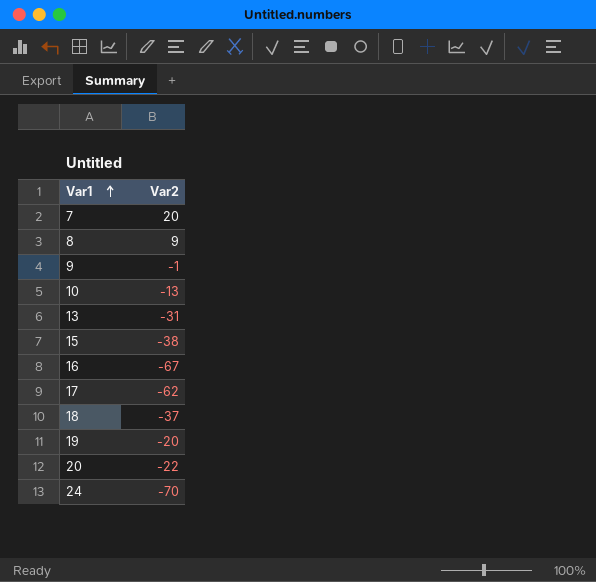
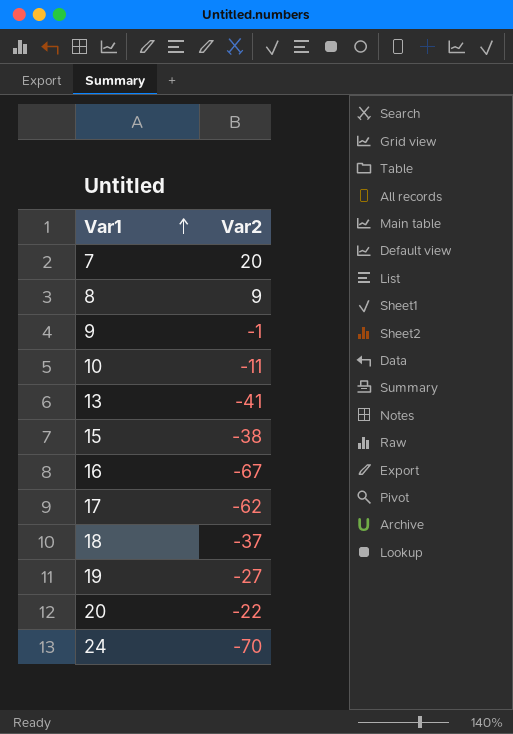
10 | Var2: -13 -> -11
13 | Var2: -31 -> -41
19 | Var2: -20 -> -27

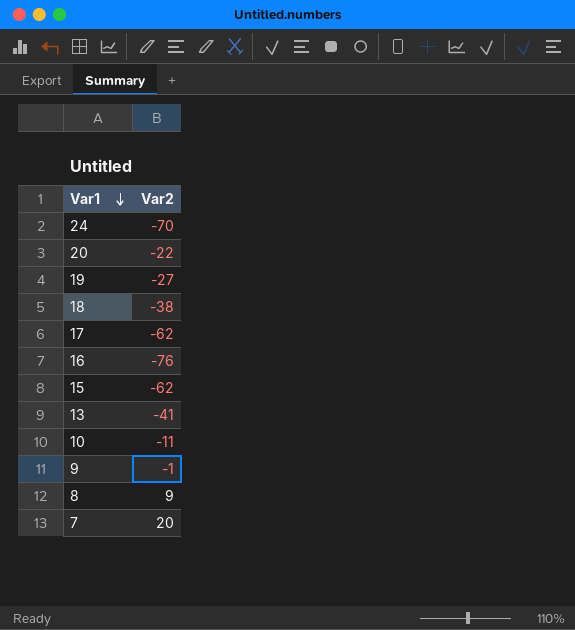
row order: Var1 ascending -> Var1 descending
18 | Var2: -37 -> -38
16 | Var2: -67 -> -76
15 | Var2: -38 -> -62

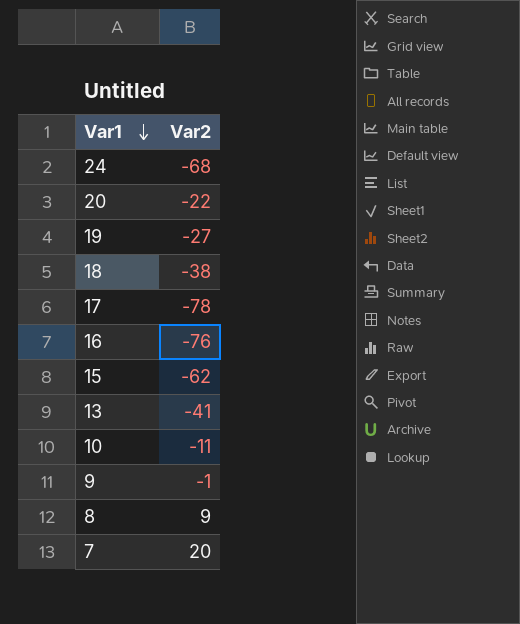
24 | Var2: -70 -> -68
17 | Var2: -62 -> -78

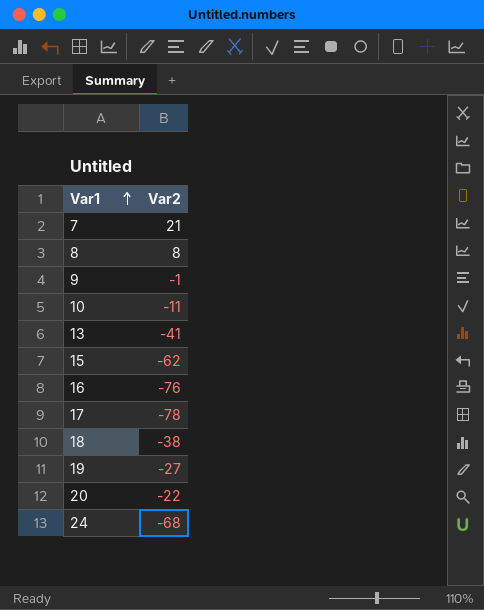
row order: Var1 descending -> Var1 ascending
7 | Var2: 20 -> 21
8 | Var2: 9 -> 8

